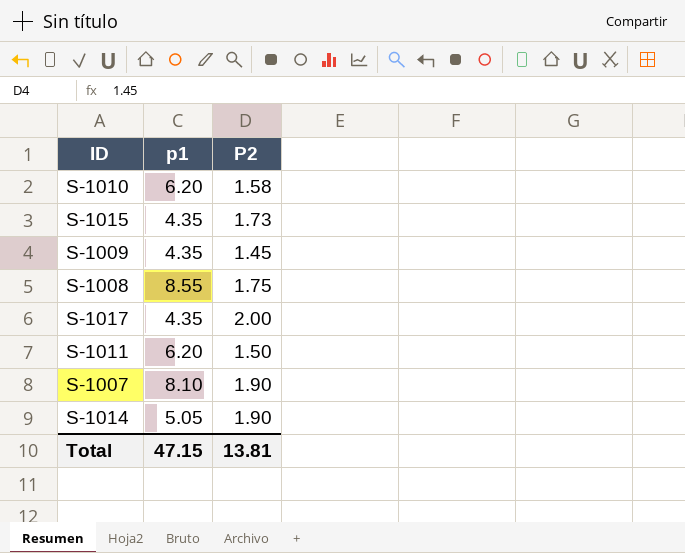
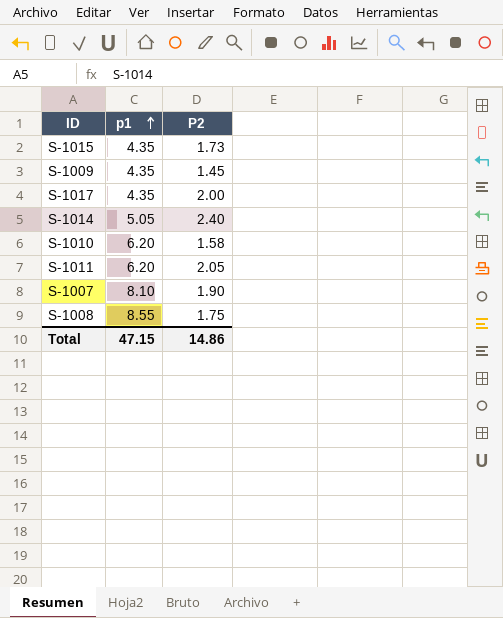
row order: none -> p1 ascending
S-1014 | P2: 1.90 -> 2.40
S-1011 | P2: 1.50 -> 2.05
Total | P2: 13.81 -> 14.86

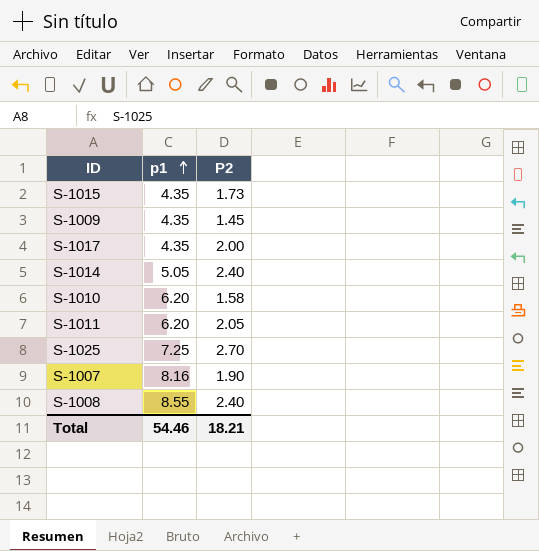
row S-1025: none -> 7.25 | 2.70
S-1007 | p1: 8.10 -> 8.16
S-1008 | P2: 1.75 -> 2.40
Total | p1: 47.15 -> 54.46
Total | P2: 14.86 -> 18.21

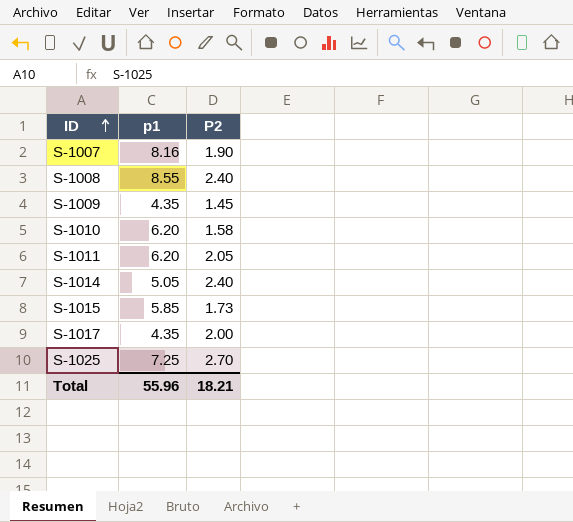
row order: p1 ascending -> ID ascending
S-1015 | p1: 4.35 -> 5.85
Total | p1: 54.46 -> 55.96

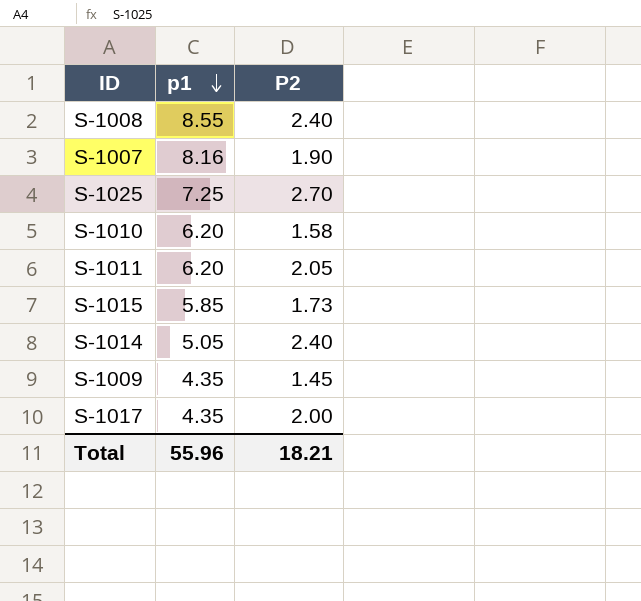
row order: ID ascending -> p1 descending

